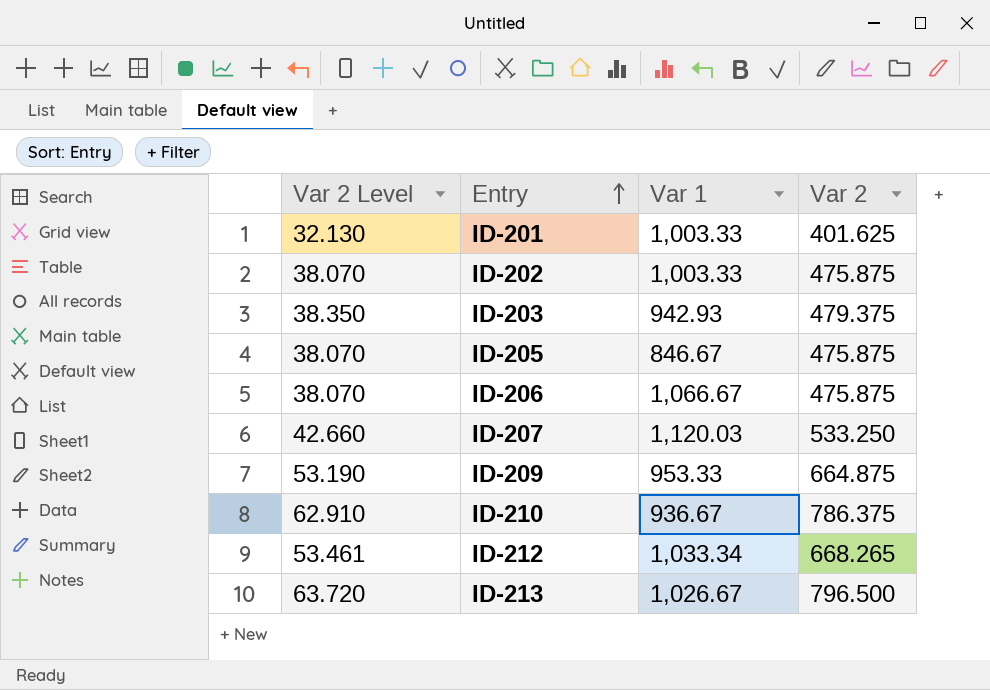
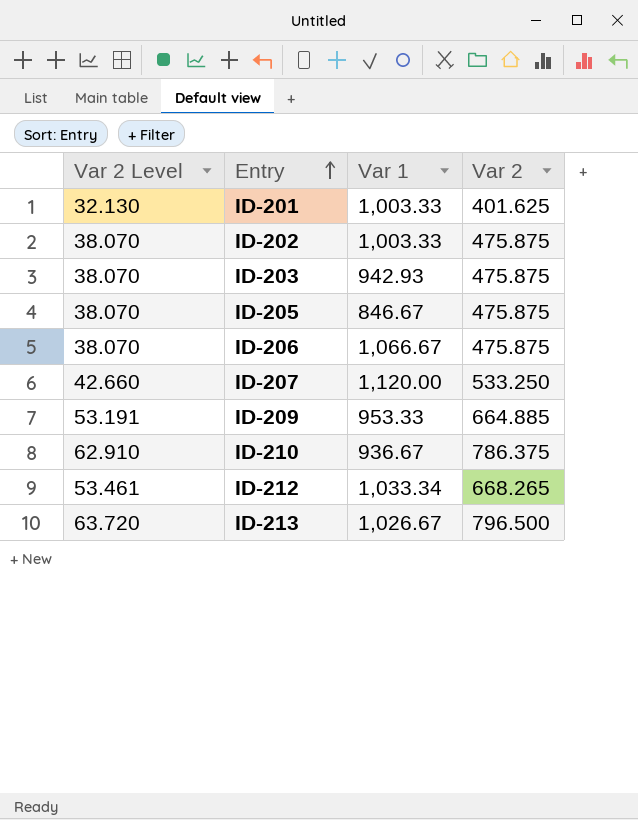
ID-203 | Var 2 Level: 38.350 -> 38.070
ID-203 | Var 2: 479.375 -> 475.875
ID-207 | Var 1: 1,120.03 -> 1,120.00
ID-209 | Var 2 Level: 53.190 -> 53.191
ID-209 | Var 2: 664.875 -> 664.885

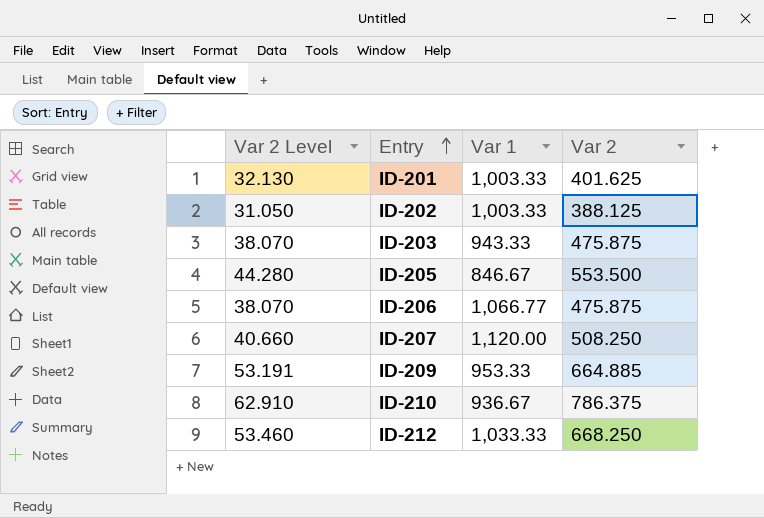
row ID-213: 63.720 | 1,026.67 | 796.500 -> none
ID-202 | Var 2 Level: 38.070 -> 31.050
ID-202 | Var 2: 475.875 -> 388.125
ID-203 | Var 1: 942.93 -> 943.33
ID-205 | Var 2 Level: 38.070 -> 44.280
ID-205 | Var 2: 475.875 -> 553.500
ID-206 | Var 1: 1,066.67 -> 1,066.77
ID-207 | Var 2 Level: 42.660 -> 40.660
ID-207 | Var 2: 533.250 -> 508.250
ID-212 | Var 2 Level: 53.461 -> 53.460
ID-212 | Var 1: 1,033.34 -> 1,033.33
ID-212 | Var 2: 668.265 -> 668.250

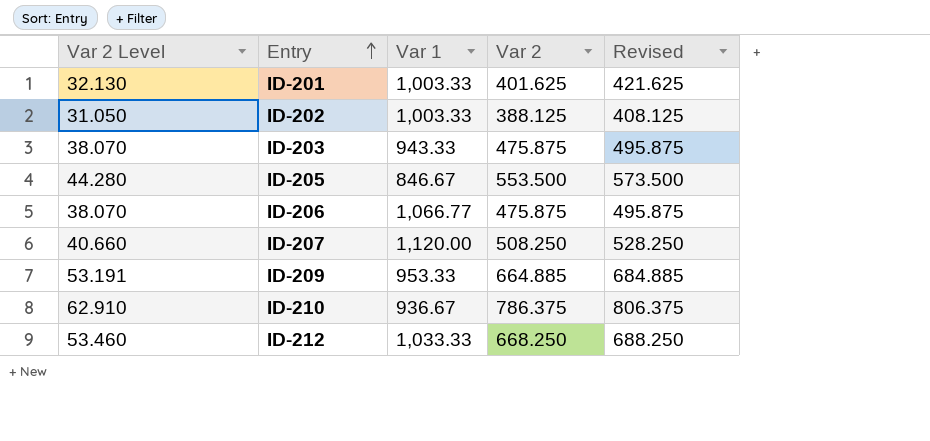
column Revised | formula: none -> [Var 2] + 20

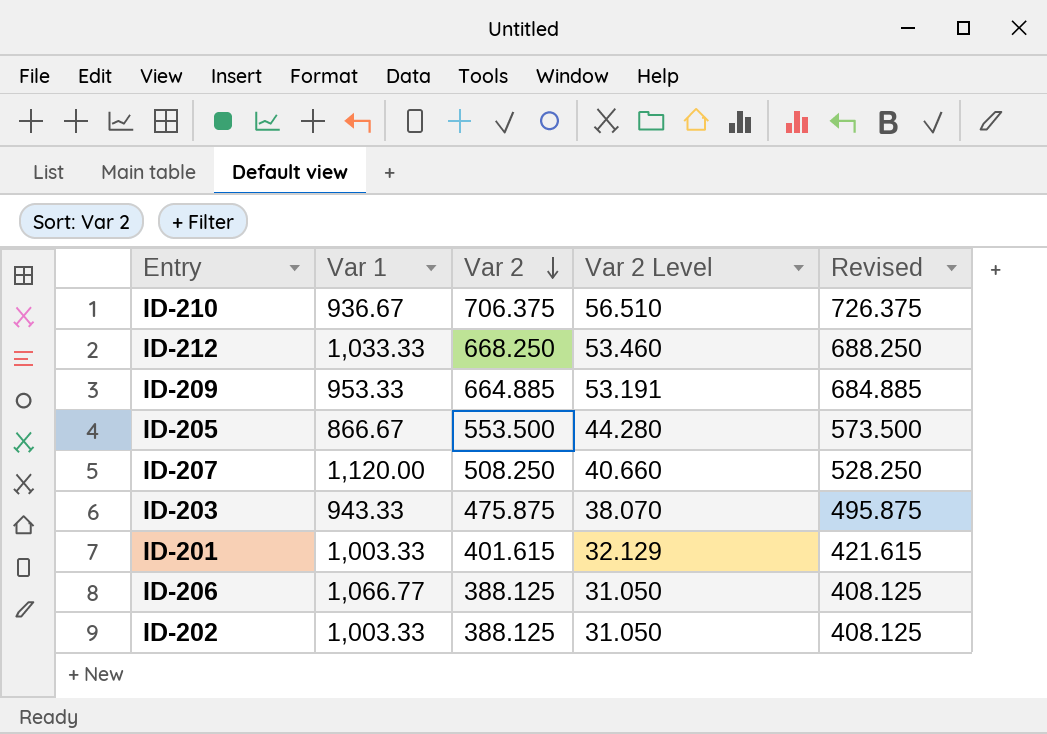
row order: Entry ascending -> Var 2 descending
column Var 2 Level | position: 1 -> 4
ID-210 | Var 2: 786.375 -> 706.375
ID-210 | Var 2 Level: 62.910 -> 56.510
ID-210 | Revised: 806.375 -> 726.375
ID-205 | Var 1: 846.67 -> 866.67
ID-201 | Var 2: 401.625 -> 401.615
ID-201 | Var 2 Level: 32.130 -> 32.129
ID-201 | Revised: 421.625 -> 421.615
ID-206 | Var 2: 475.875 -> 388.125
ID-206 | Var 2 Level: 38.070 -> 31.050
ID-206 | Revised: 495.875 -> 408.125

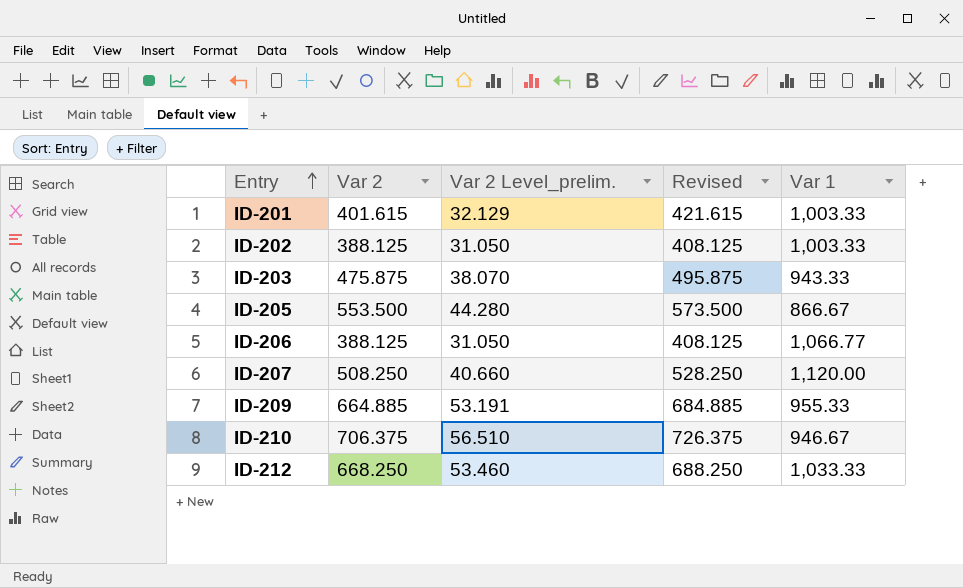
row order: Var 2 descending -> Entry ascending
column name: Var 2 Level -> Var 2 Level_prelim.
column Var 1 | position: 2 -> 5
ID-209 | Var 1: 953.33 -> 955.33
ID-210 | Var 1: 936.67 -> 946.67

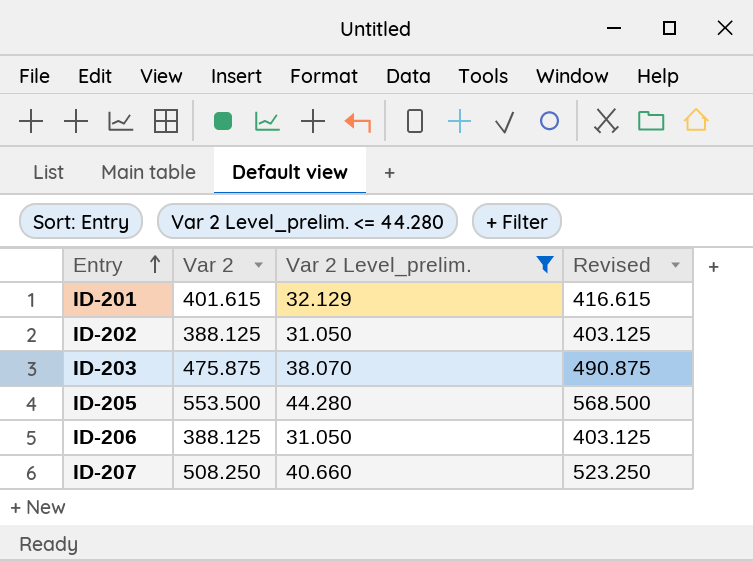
filter: none -> Var 2 Level_prelim. <= 44.280
column Var 1 | position: 5 -> none
column Revised | formula: [Var 2] + 20 -> [Var 2] + 15

